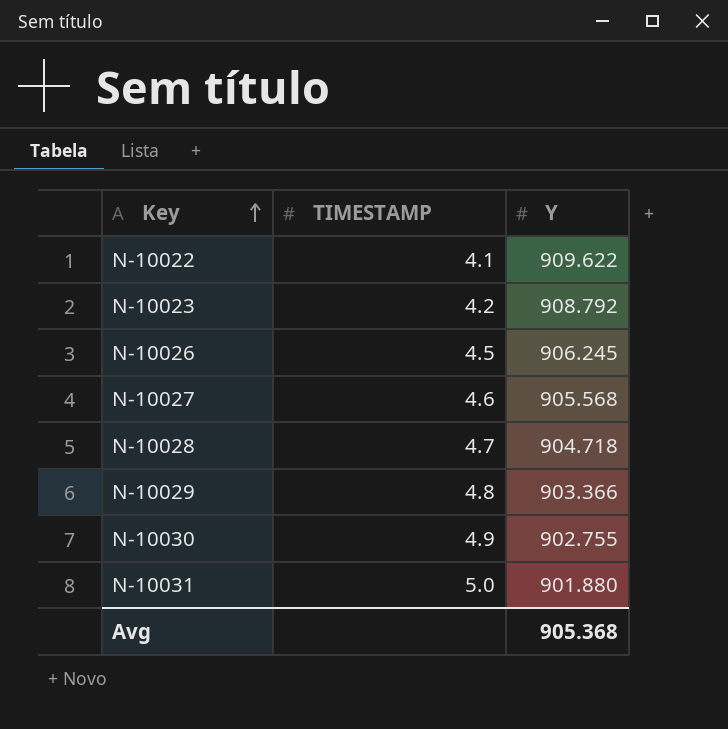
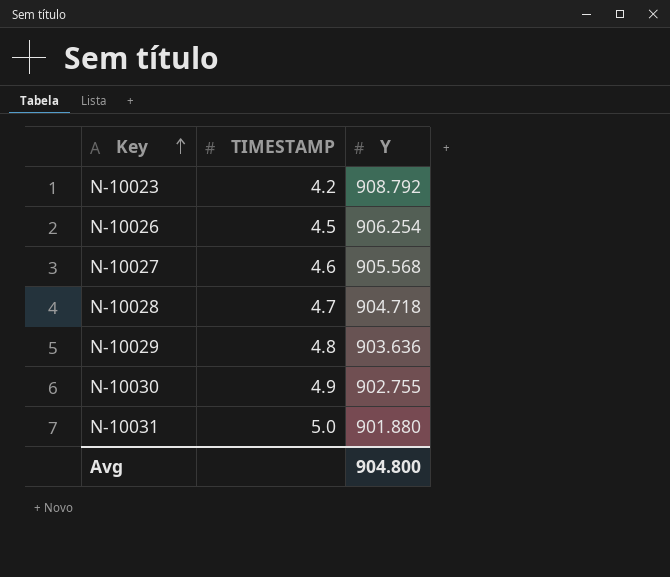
row N-10022: 4.1 | 909.622 -> none
N-10026 | Y: 906.245 -> 906.254
N-10029 | Y: 903.366 -> 903.636
Avg | Y: 905.368 -> 904.800

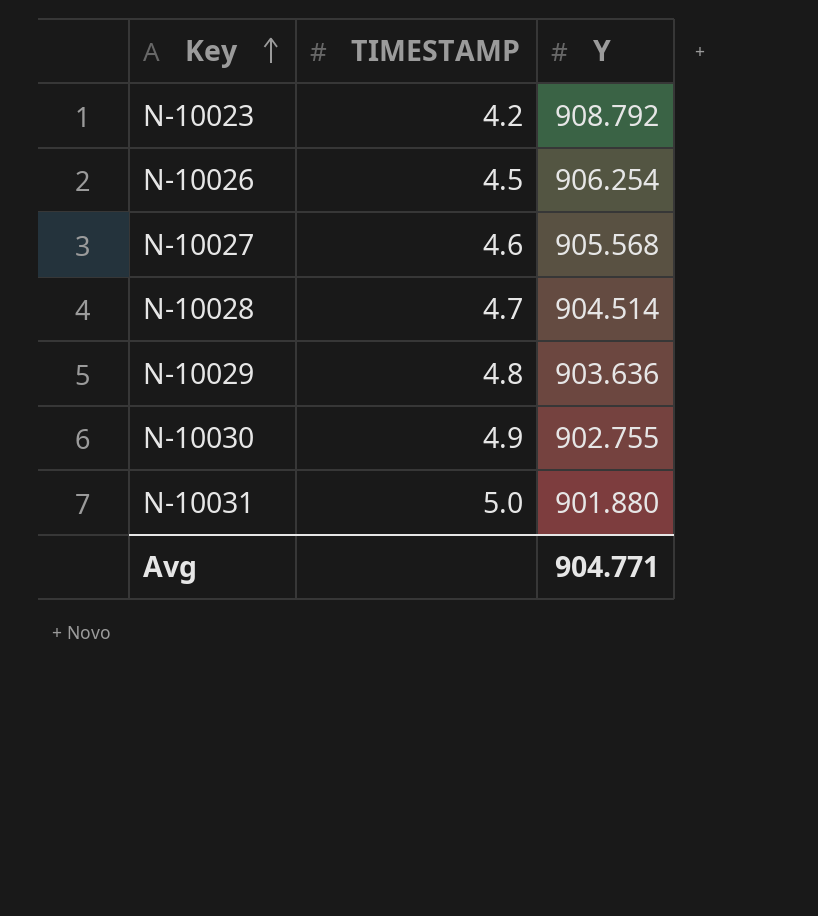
N-10028 | Y: 904.718 -> 904.514
Avg | Y: 904.800 -> 904.771

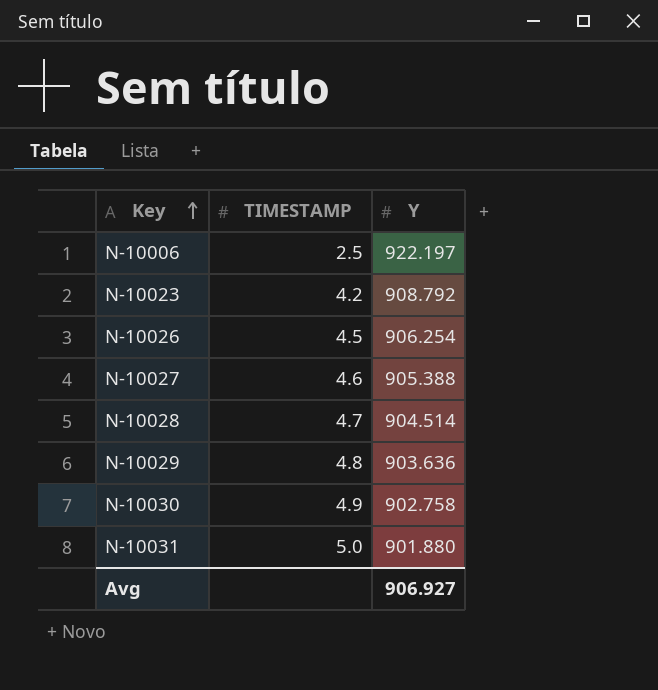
row N-10006: none -> 2.5 | 922.197
N-10027 | Y: 905.568 -> 905.388
N-10030 | Y: 902.755 -> 902.758
Avg | Y: 904.771 -> 906.927

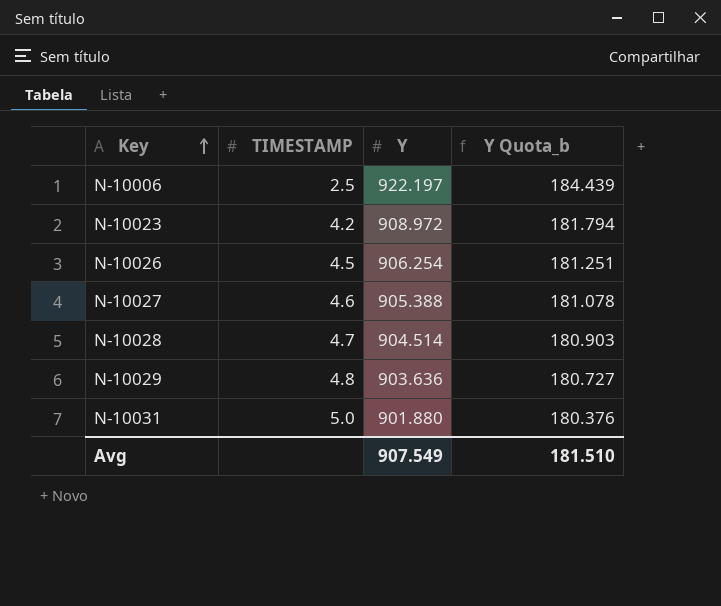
column Y Quota_b | formula: none -> [Y] * 0.2
row N-10030: 4.9 | 902.758 -> none
N-10023 | Y: 908.792 -> 908.972
Avg | Y: 906.927 -> 907.549

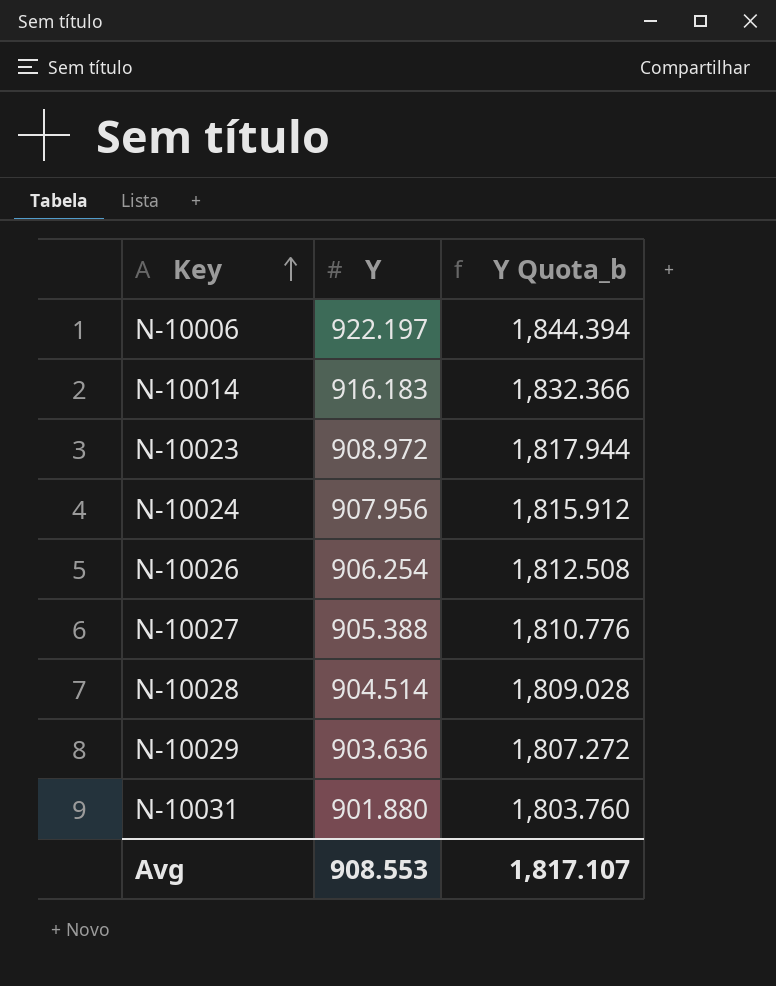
column TIMESTAMP | position: 2 -> none
column Y Quota_b | formula: [Y] * 0.2 -> [Y] * 2
row N-10014: none -> 916.183 | 1,832.366
row N-10024: none -> 907.956 | 1,815.912
Avg | Y: 907.549 -> 908.553
Avg | Y Quota_b: 181.510 -> 1,817.107

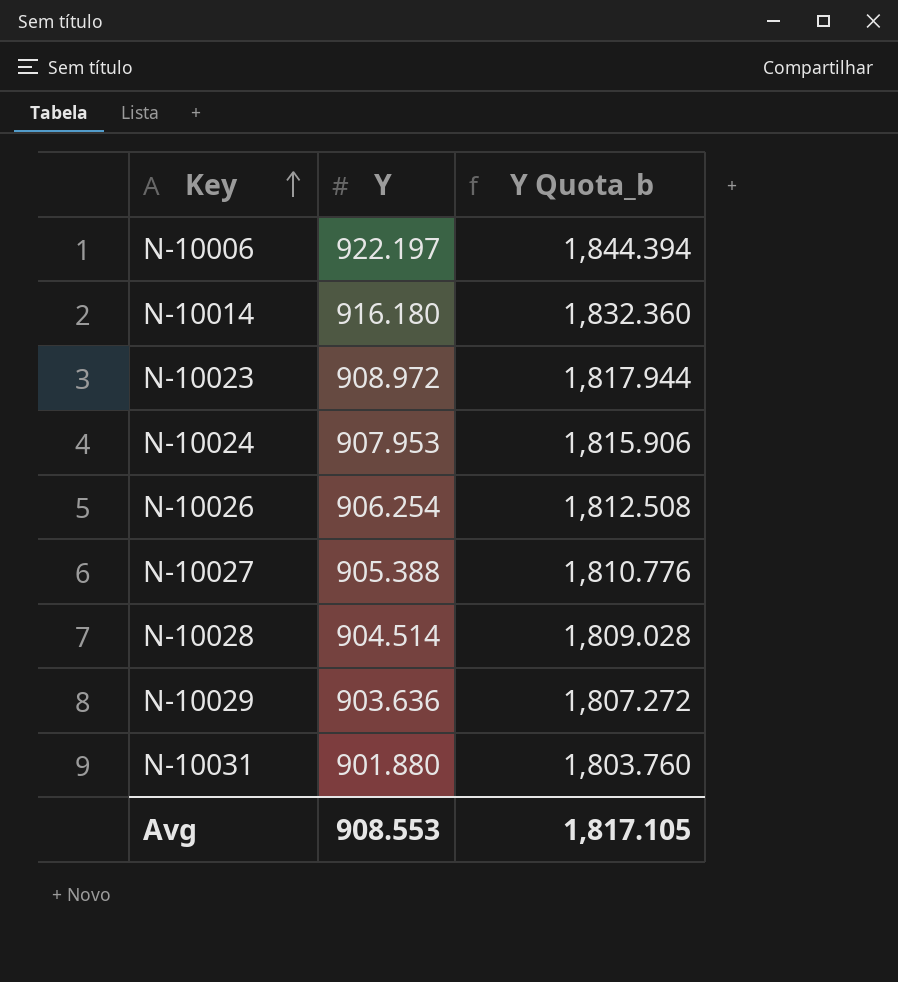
N-10014 | Y: 916.183 -> 916.180
N-10014 | Y Quota_b: 1,832.366 -> 1,832.360
N-10024 | Y: 907.956 -> 907.953
N-10024 | Y Quota_b: 1,815.912 -> 1,815.906
Avg | Y Quota_b: 1,817.107 -> 1,817.105

